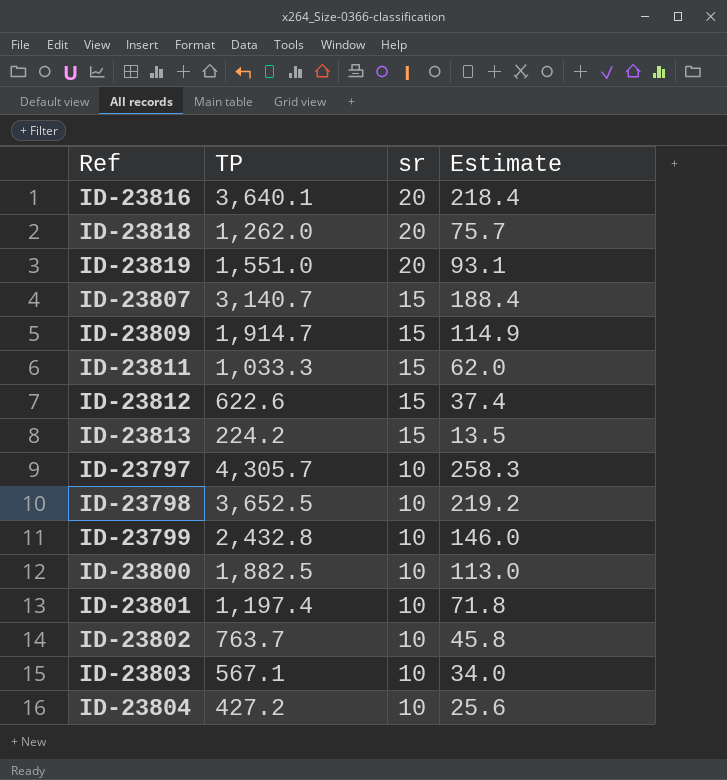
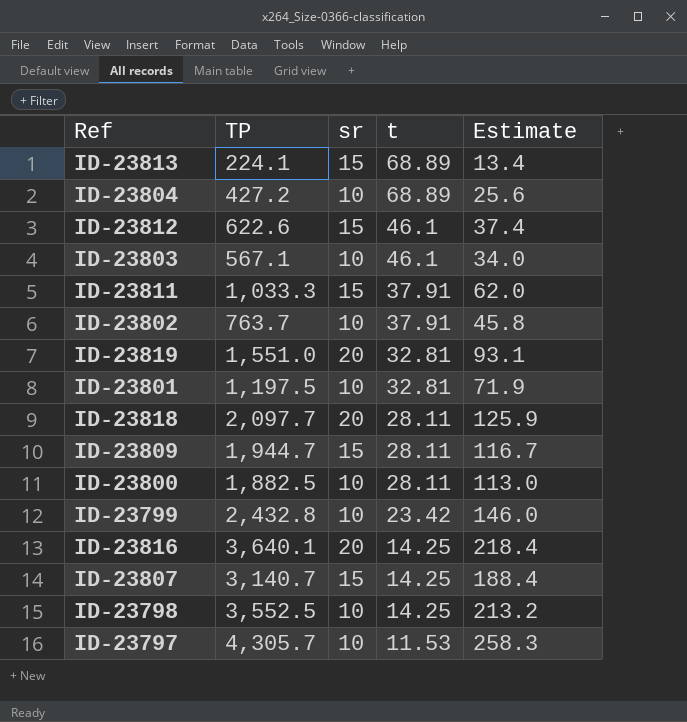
row order: sr descending -> t descending
column t | position: none -> 4
ID-23813 | TP: 224.2 -> 224.1
ID-23813 | Estimate: 13.5 -> 13.4
ID-23801 | TP: 1,197.4 -> 1,197.5
ID-23801 | Estimate: 71.8 -> 71.9
ID-23818 | TP: 1,262.0 -> 2,097.7
ID-23818 | Estimate: 75.7 -> 125.9
ID-23809 | TP: 1,914.7 -> 1,944.7
ID-23809 | Estimate: 114.9 -> 116.7
ID-23798 | TP: 3,652.5 -> 3,552.5
ID-23798 | Estimate: 219.2 -> 213.2

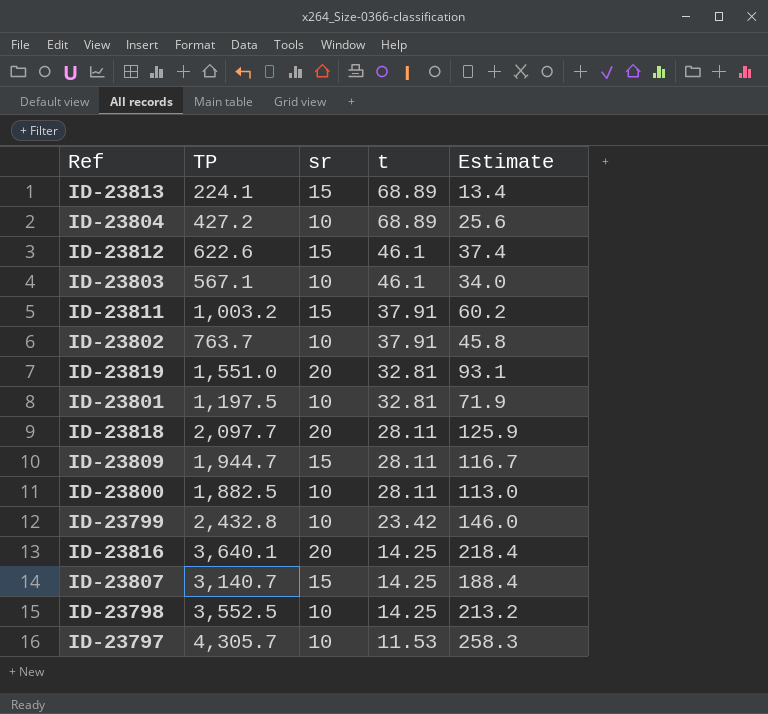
ID-23811 | TP: 1,033.3 -> 1,003.2
ID-23811 | Estimate: 62.0 -> 60.2

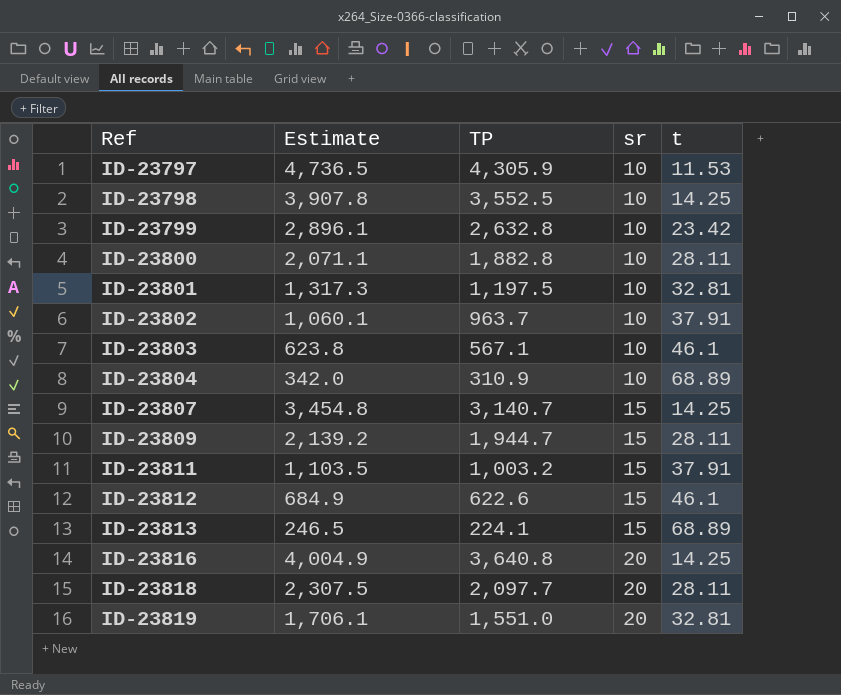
row order: t descending -> Ref ascending
column Estimate | formula: [TP] * 0.06 -> [TP] * 1.1
column Estimate | position: 5 -> 2
ID-23797 | TP: 4,305.7 -> 4,305.9
ID-23799 | TP: 2,432.8 -> 2,632.8
ID-23800 | TP: 1,882.5 -> 1,882.8
ID-23802 | TP: 763.7 -> 963.7
ID-23804 | TP: 427.2 -> 310.9
ID-23816 | TP: 3,640.1 -> 3,640.8

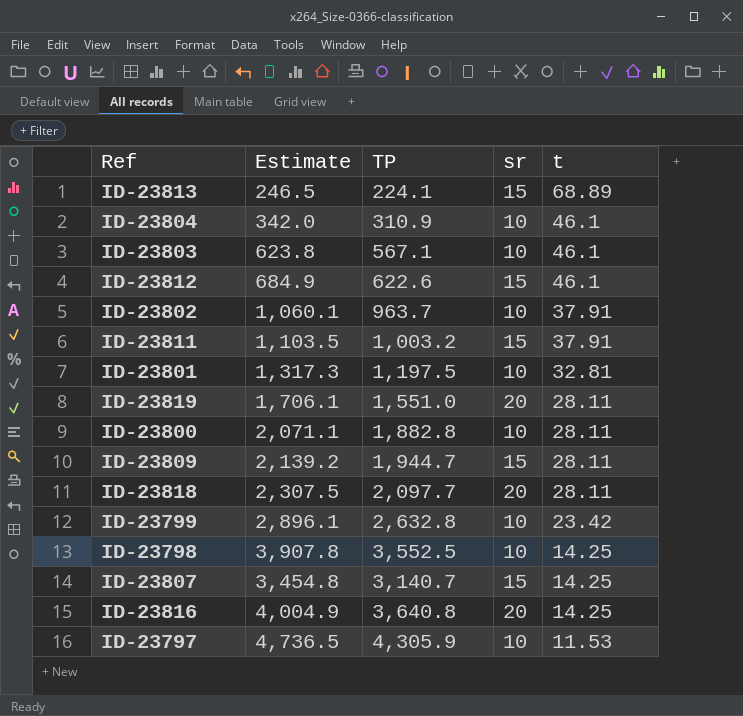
row order: Ref ascending -> t descending
ID-23804 | t: 68.89 -> 46.1
ID-23819 | t: 32.81 -> 28.11

